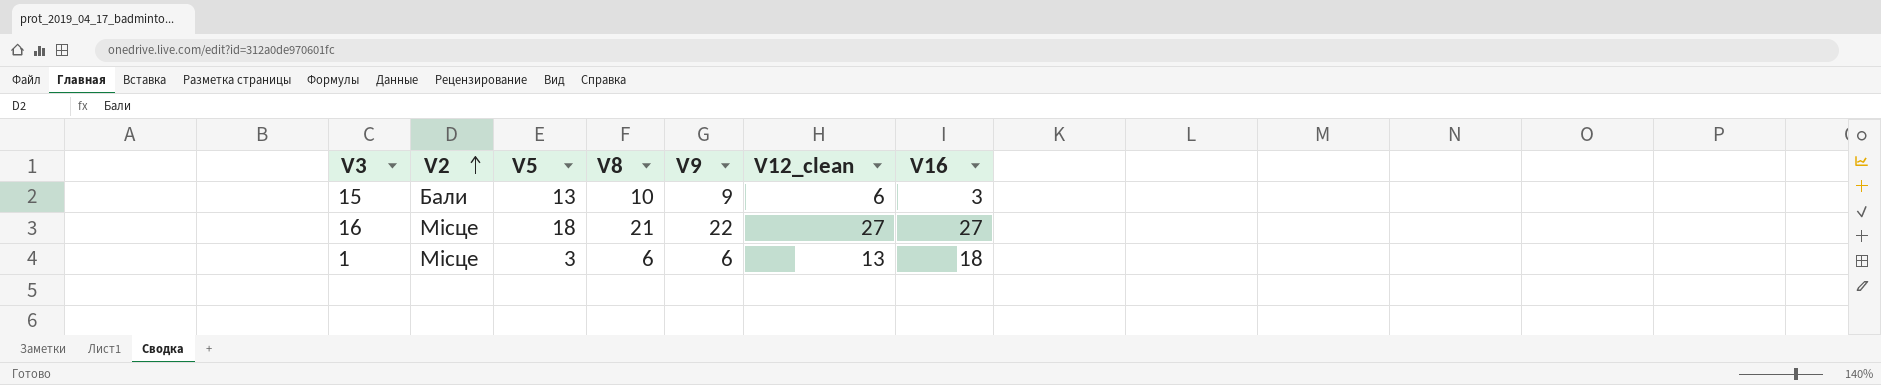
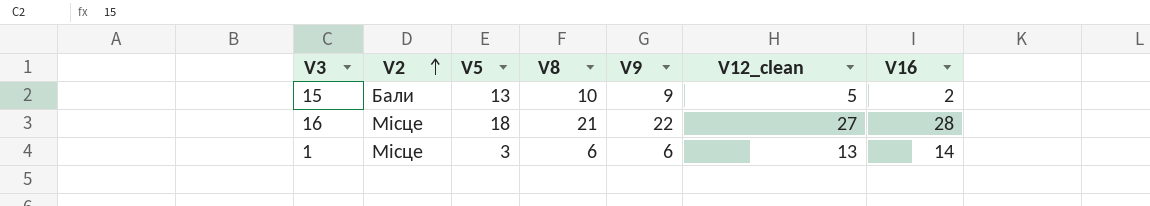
15 | V12_clean: 6 -> 5
15 | V16: 3 -> 2
16 | V16: 27 -> 28
1 | V16: 18 -> 14

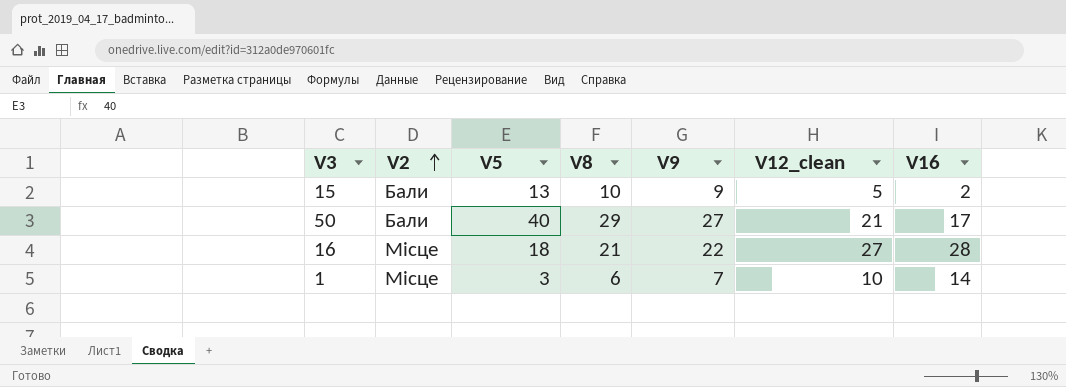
row 50: none -> Бали | 40 | 29 | 27 | 21 | 17
1 | V9: 6 -> 7
1 | V12_clean: 13 -> 10

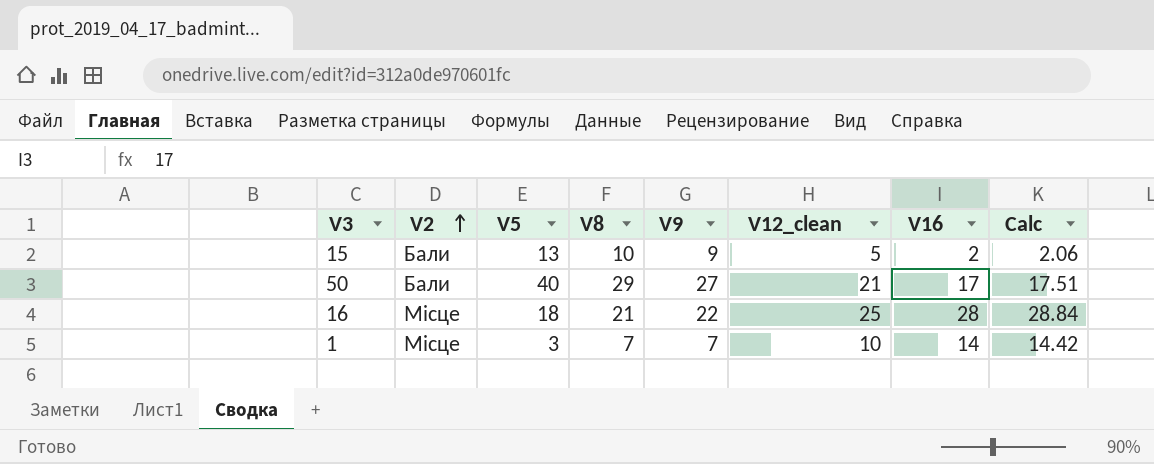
column Calc | formula: none -> [V16] * 1.03
16 | V12_clean: 27 -> 25
1 | V8: 6 -> 7

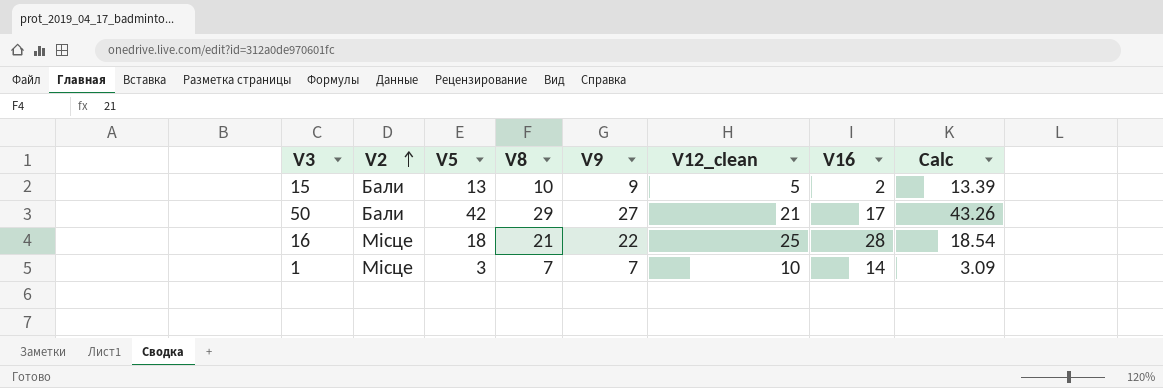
column Calc | formula: [V16] * 1.03 -> [V5] * 1.03
50 | V5: 40 -> 42

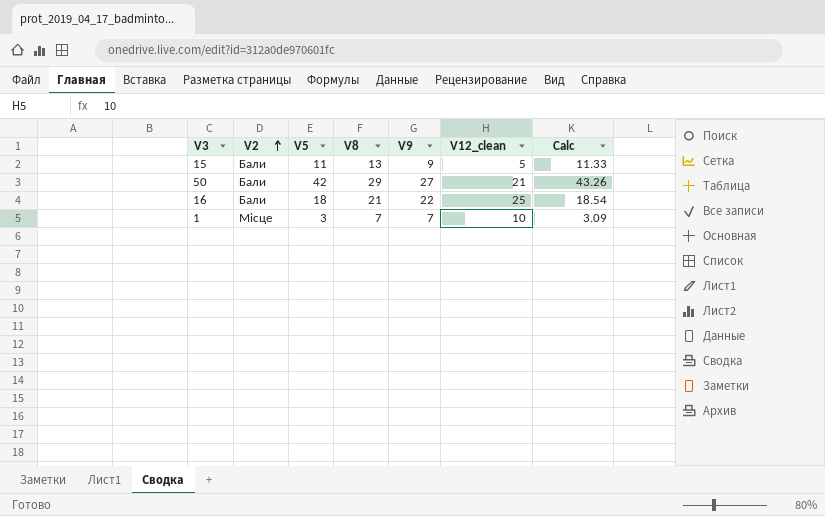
column V16 | position: 7 -> none
15 | V5: 13 -> 11
15 | V8: 10 -> 13
15 | Calc: 13.39 -> 11.33
16 | V2: Місце -> Бали

